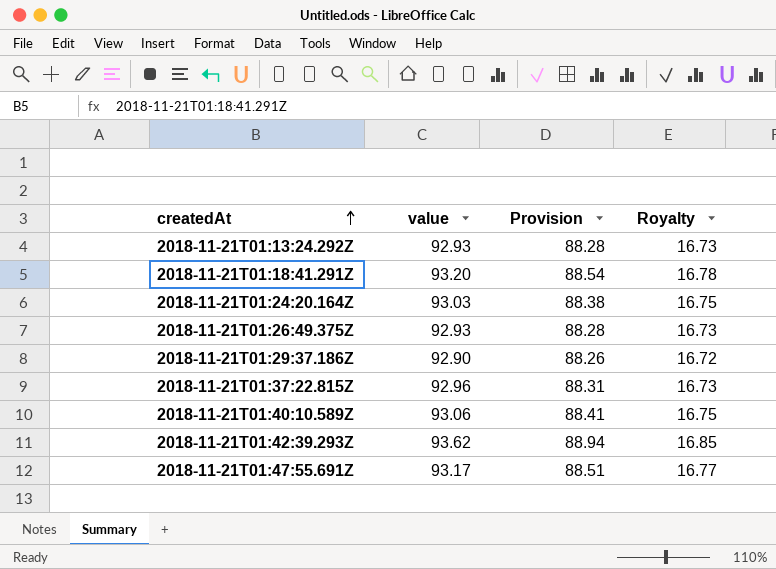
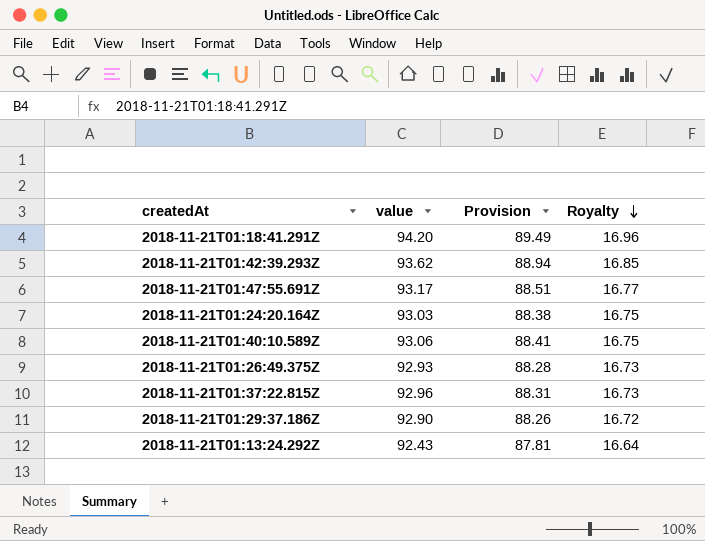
row order: createdAt ascending -> Royalty descending
2018-11-21T01:18:41.291Z | value: 93.20 -> 94.20
2018-11-21T01:18:41.291Z | Provision: 88.54 -> 89.49
2018-11-21T01:18:41.291Z | Royalty: 16.78 -> 16.96
2018-11-21T01:13:24.292Z | value: 92.93 -> 92.43
2018-11-21T01:13:24.292Z | Provision: 88.28 -> 87.81
2018-11-21T01:13:24.292Z | Royalty: 16.73 -> 16.64

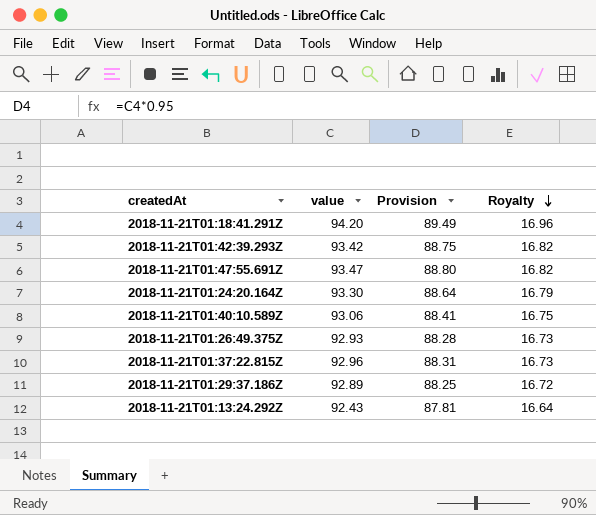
2018-11-21T01:42:39.293Z | value: 93.62 -> 93.42
2018-11-21T01:42:39.293Z | Provision: 88.94 -> 88.75
2018-11-21T01:42:39.293Z | Royalty: 16.85 -> 16.82
2018-11-21T01:47:55.691Z | value: 93.17 -> 93.47
2018-11-21T01:47:55.691Z | Provision: 88.51 -> 88.80
2018-11-21T01:47:55.691Z | Royalty: 16.77 -> 16.82
2018-11-21T01:24:20.164Z | value: 93.03 -> 93.30
2018-11-21T01:24:20.164Z | Provision: 88.38 -> 88.64
2018-11-21T01:24:20.164Z | Royalty: 16.75 -> 16.79
2018-11-21T01:29:37.186Z | value: 92.90 -> 92.89
2018-11-21T01:29:37.186Z | Provision: 88.26 -> 88.25

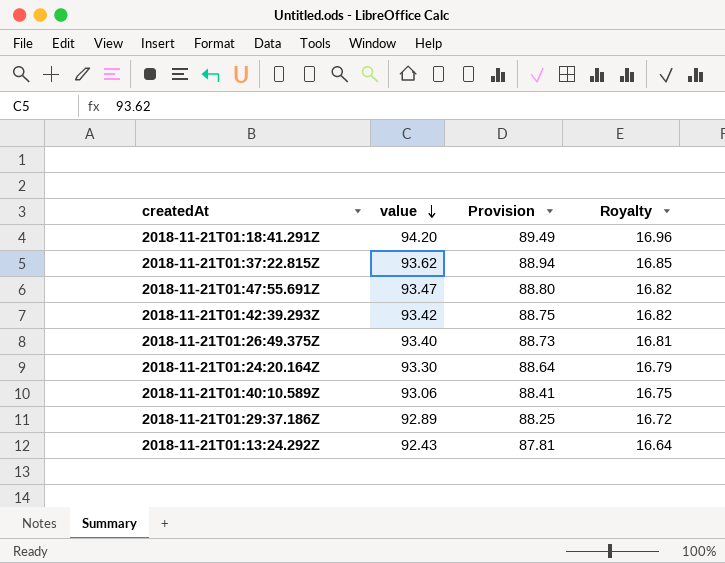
row order: Royalty descending -> value descending
2018-11-21T01:37:22.815Z | value: 92.96 -> 93.62
2018-11-21T01:37:22.815Z | Provision: 88.31 -> 88.94
2018-11-21T01:37:22.815Z | Royalty: 16.73 -> 16.85
2018-11-21T01:26:49.375Z | value: 92.93 -> 93.40
2018-11-21T01:26:49.375Z | Provision: 88.28 -> 88.73
2018-11-21T01:26:49.375Z | Royalty: 16.73 -> 16.81

